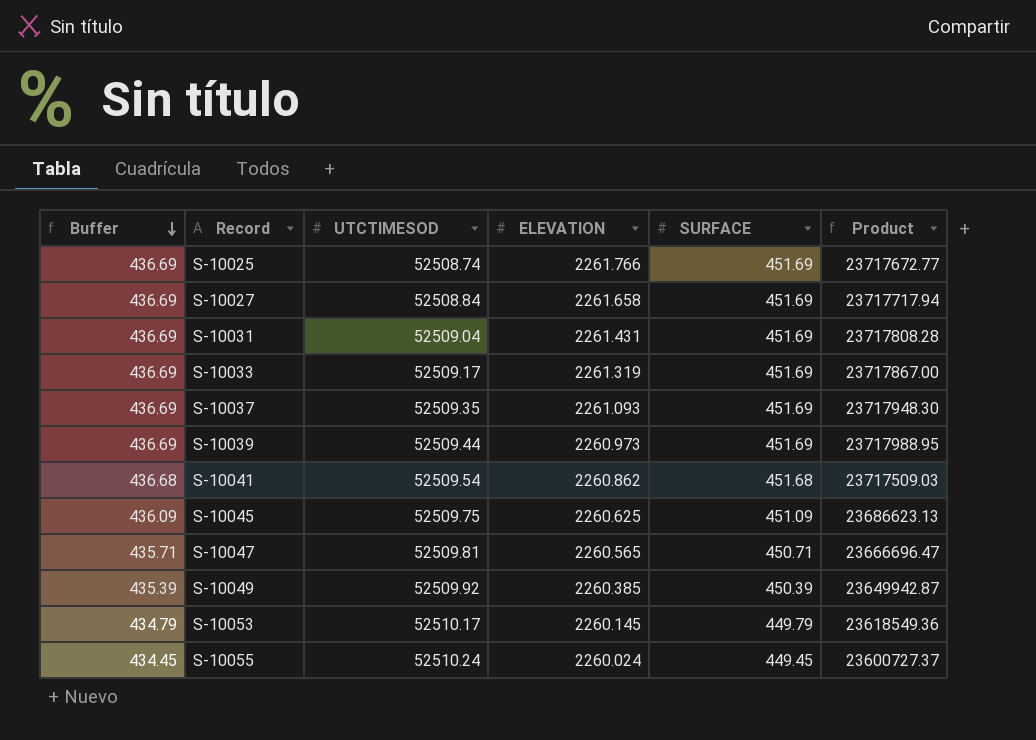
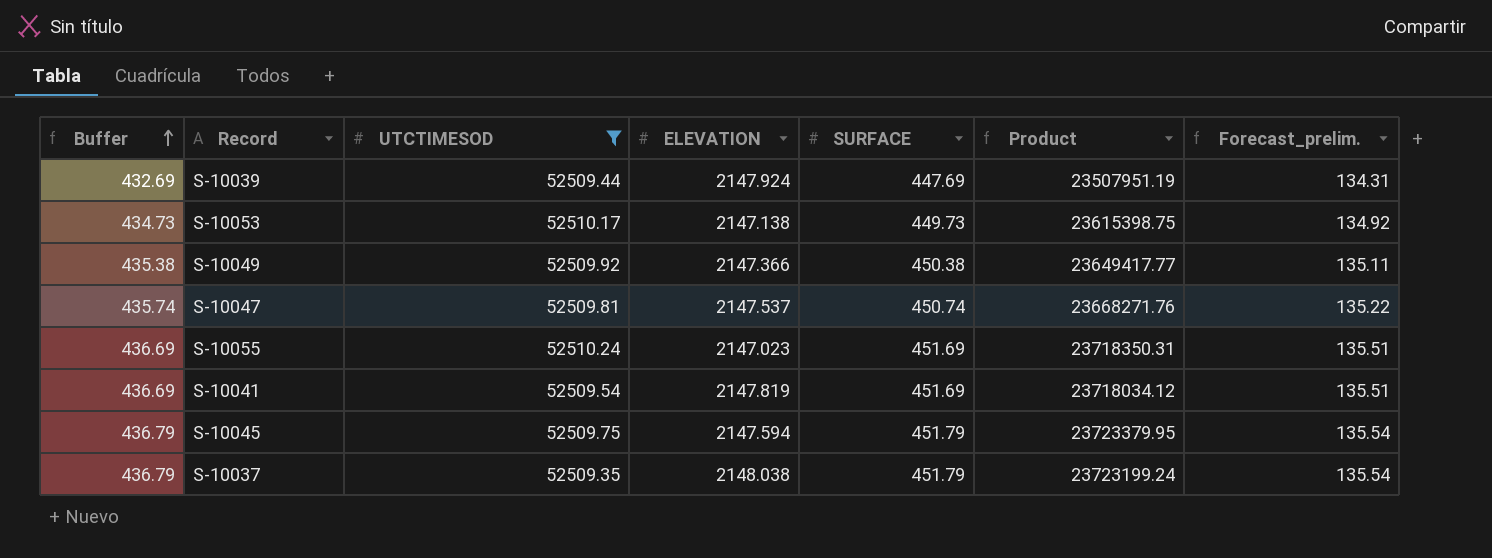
filter: none -> UTCTIMESOD >= 52509.35
row order: Buffer descending -> Buffer ascending
column Forecast_prelim. | formula: none -> [SURFACE] * 0.3
S-10039 | Buffer: 436.69 -> 432.69
S-10039 | ELEVATION: 2260.973 -> 2147.924
S-10039 | SURFACE: 451.69 -> 447.69
S-10039 | Product: 23717988.95 -> 23507951.19
S-10053 | Buffer: 434.79 -> 434.73
S-10053 | ELEVATION: 2260.145 -> 2147.138
S-10053 | SURFACE: 449.79 -> 449.73
S-10053 | Product: 23618549.36 -> 23615398.75
S-10049 | Buffer: 435.39 -> 435.38
S-10049 | ELEVATION: 2260.385 -> 2147.366
S-10049 | SURFACE: 450.39 -> 450.38
S-10049 | Product: 23649942.87 -> 23649417.77
S-10047 | Buffer: 435.71 -> 435.74
S-10047 | ELEVATION: 2260.565 -> 2147.537
S-10047 | SURFACE: 450.71 -> 450.74
S-10047 | Product: 23666696.47 -> 23668271.76
S-10055 | Buffer: 434.45 -> 436.69
S-10055 | ELEVATION: 2260.024 -> 2147.023
S-10055 | SURFACE: 449.45 -> 451.69
S-10055 | Product: 23600727.37 -> 23718350.31
S-10041 | Buffer: 436.68 -> 436.69
S-10041 | ELEVATION: 2260.862 -> 2147.819
S-10041 | SURFACE: 451.68 -> 451.69
S-10041 | Product: 23717509.03 -> 23718034.12
S-10045 | Buffer: 436.09 -> 436.79
S-10045 | ELEVATION: 2260.625 -> 2147.594
S-10045 | SURFACE: 451.09 -> 451.79
S-10045 | Product: 23686623.13 -> 23723379.95
S-10037 | Buffer: 436.69 -> 436.79
S-10037 | ELEVATION: 2261.093 -> 2148.038
S-10037 | SURFACE: 451.69 -> 451.79
S-10037 | Product: 23717948.30 -> 23723199.24

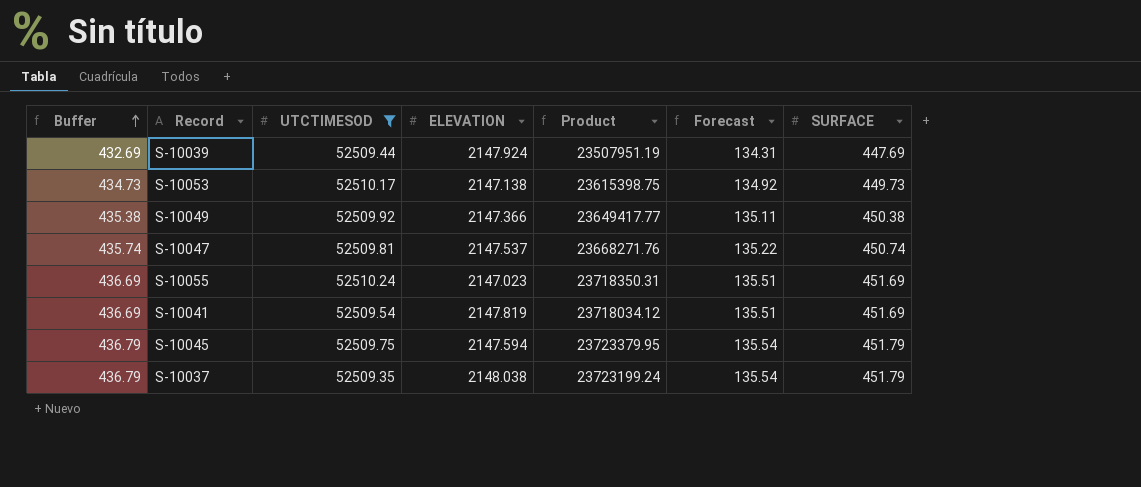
column name: Forecast_prelim. -> Forecast
column SURFACE | position: 5 -> 7

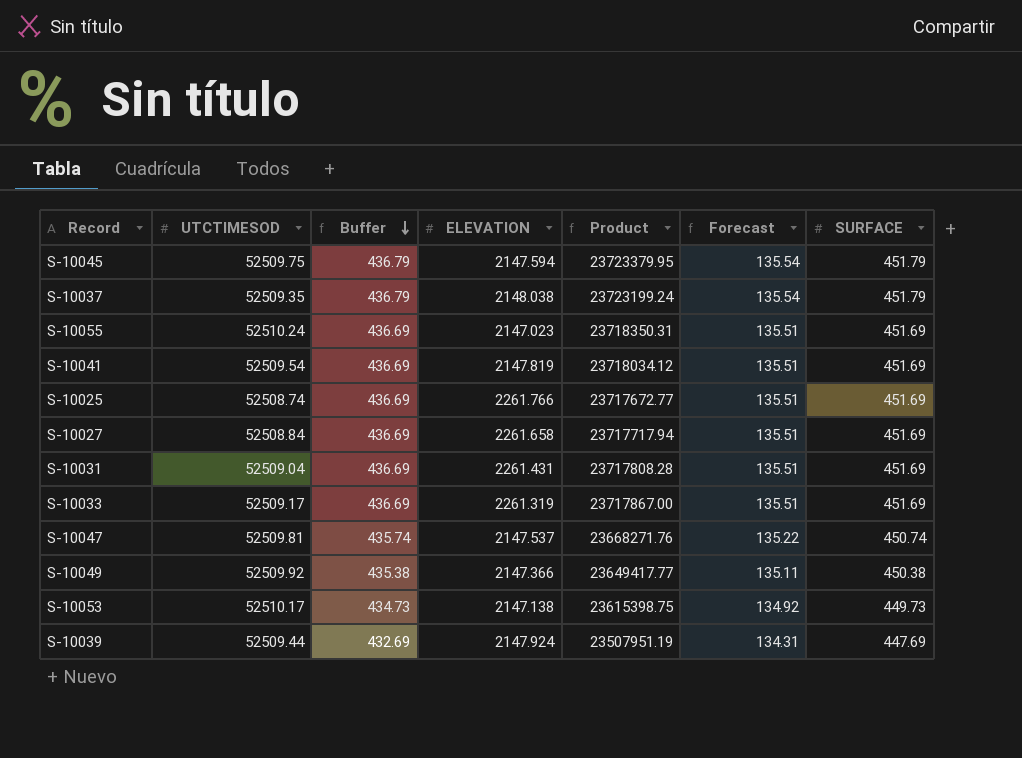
filter: UTCTIMESOD >= 52509.35 -> none
row order: Buffer ascending -> Buffer descending
column Buffer | position: 1 -> 3

